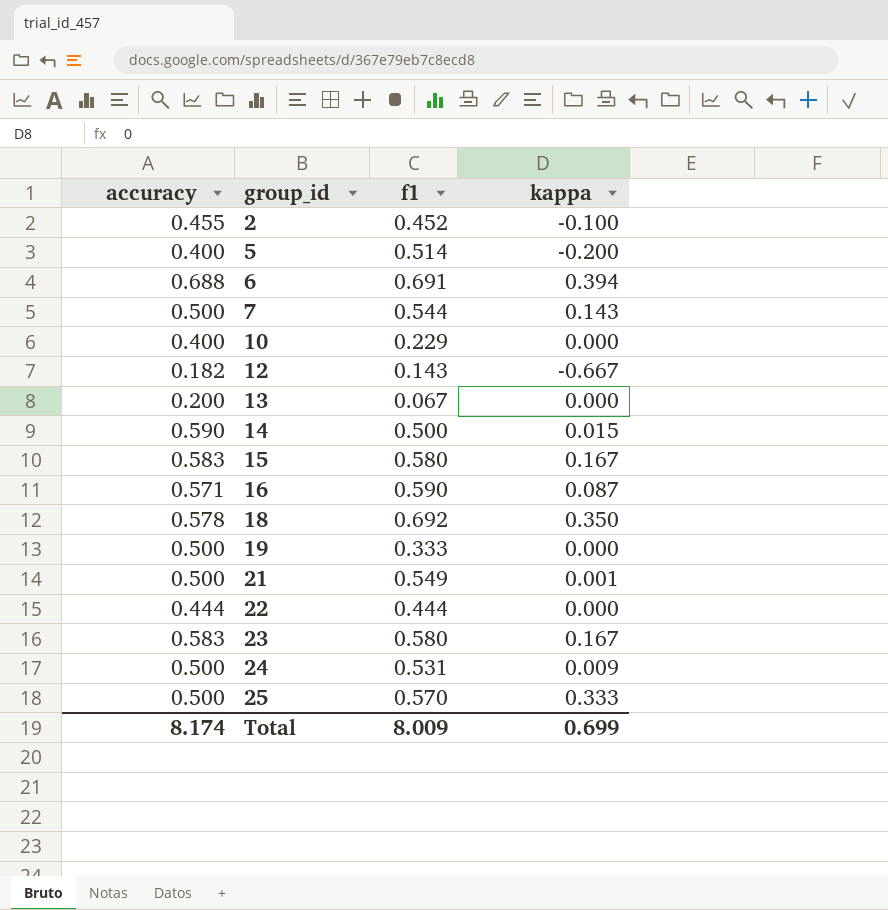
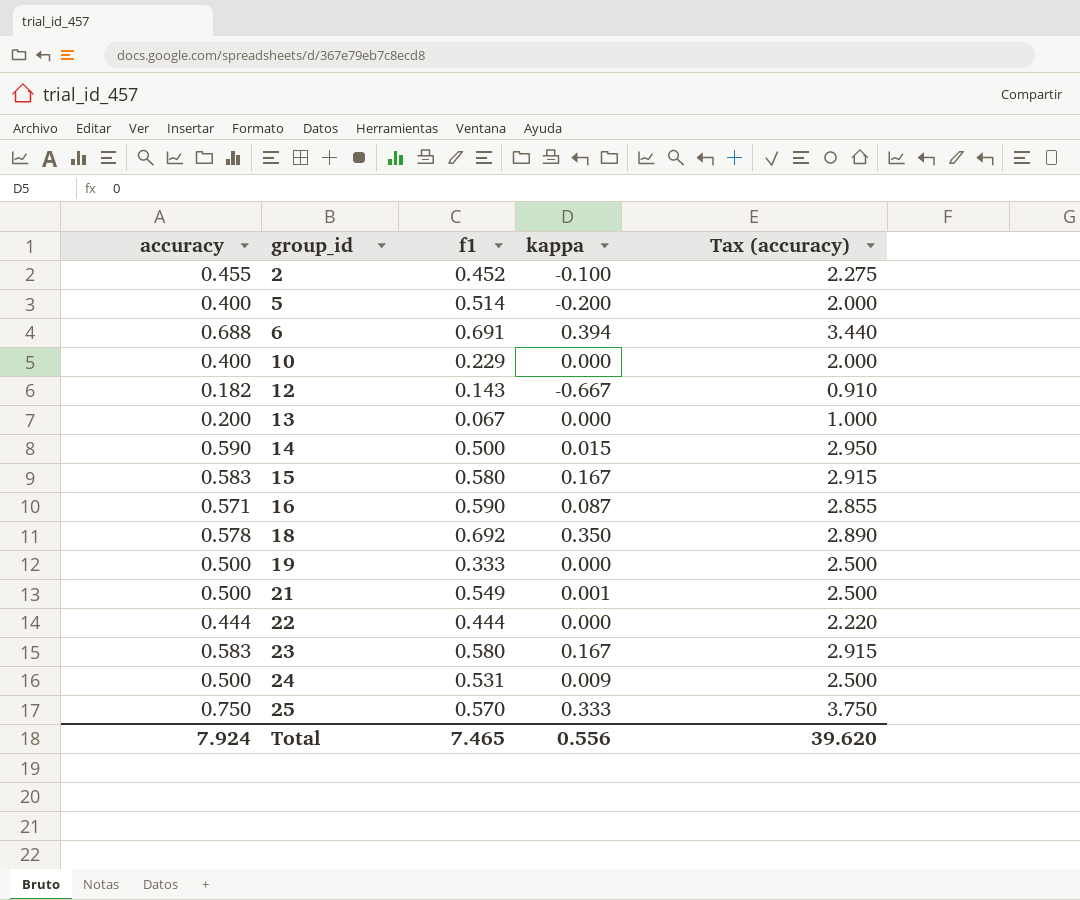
column Tax (accuracy) | formula: none -> [accuracy] * 5
row 7: 0.500 | 0.544 | 0.143 -> none
25 | accuracy: 0.500 -> 0.750
Total | accuracy: 8.174 -> 7.924
Total | f1: 8.009 -> 7.465
Total | kappa: 0.699 -> 0.556

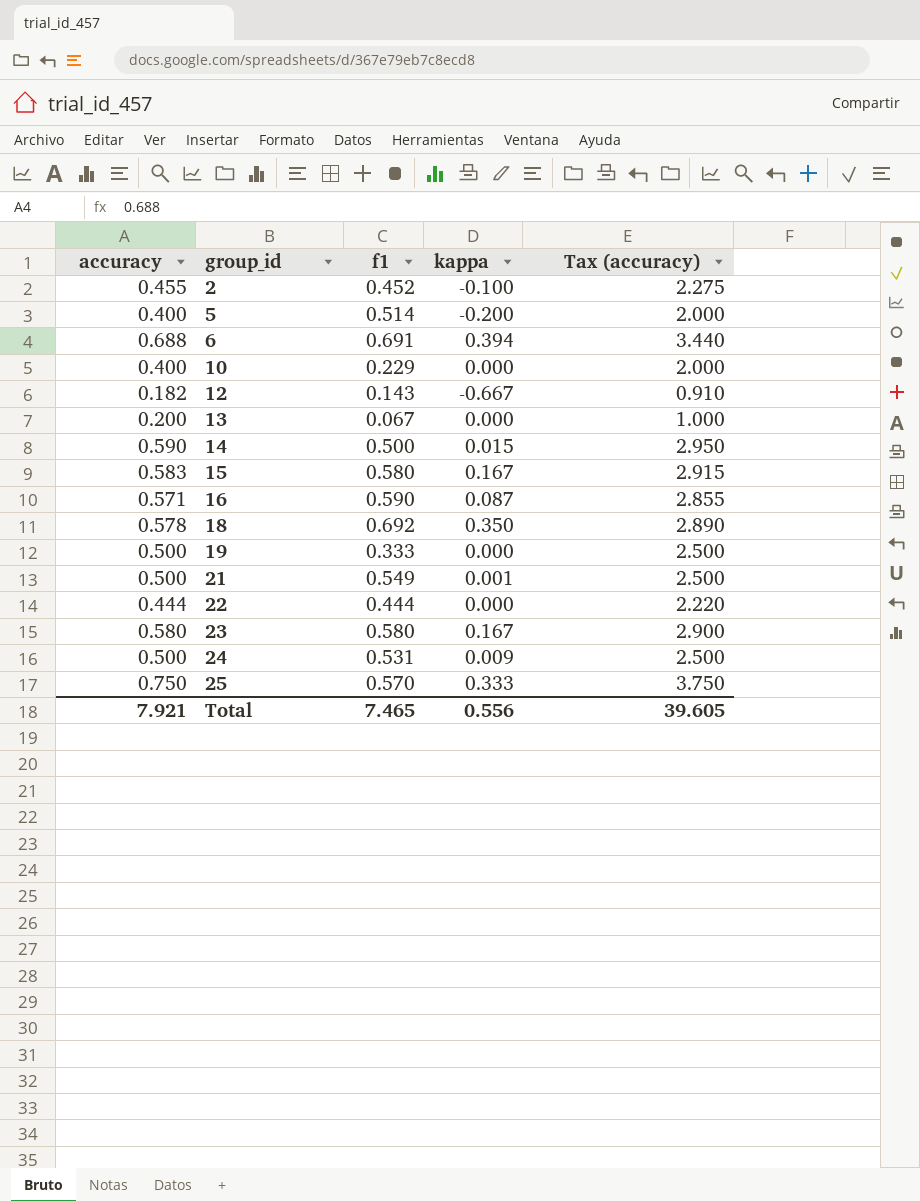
23 | accuracy: 0.583 -> 0.580
23 | Tax (accuracy): 2.915 -> 2.900
Total | accuracy: 7.924 -> 7.921
Total | Tax (accuracy): 39.620 -> 39.605

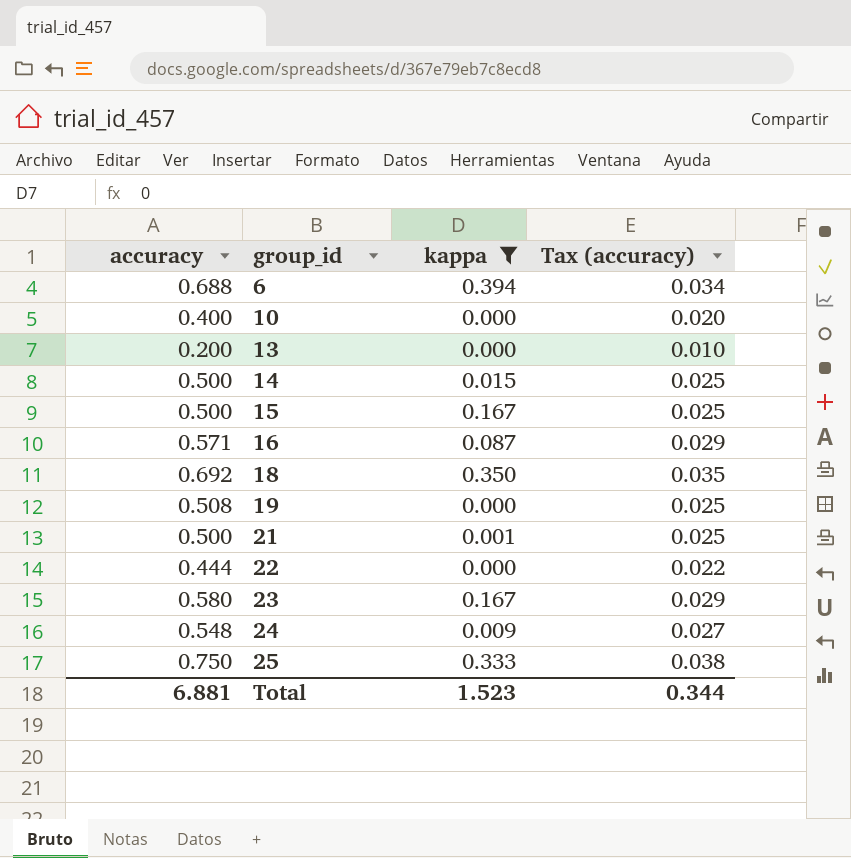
filter: none -> kappa >= 0.000
column f1 | position: 3 -> none
column Tax (accuracy) | formula: [accuracy] * 5 -> [accuracy] * 0.05
14 | accuracy: 0.590 -> 0.500
15 | accuracy: 0.583 -> 0.500
18 | accuracy: 0.578 -> 0.692
19 | accuracy: 0.500 -> 0.508
24 | accuracy: 0.500 -> 0.548
Total | accuracy: 7.921 -> 6.881
Total | kappa: 0.556 -> 1.523
Total | Tax (accuracy): 39.605 -> 0.344

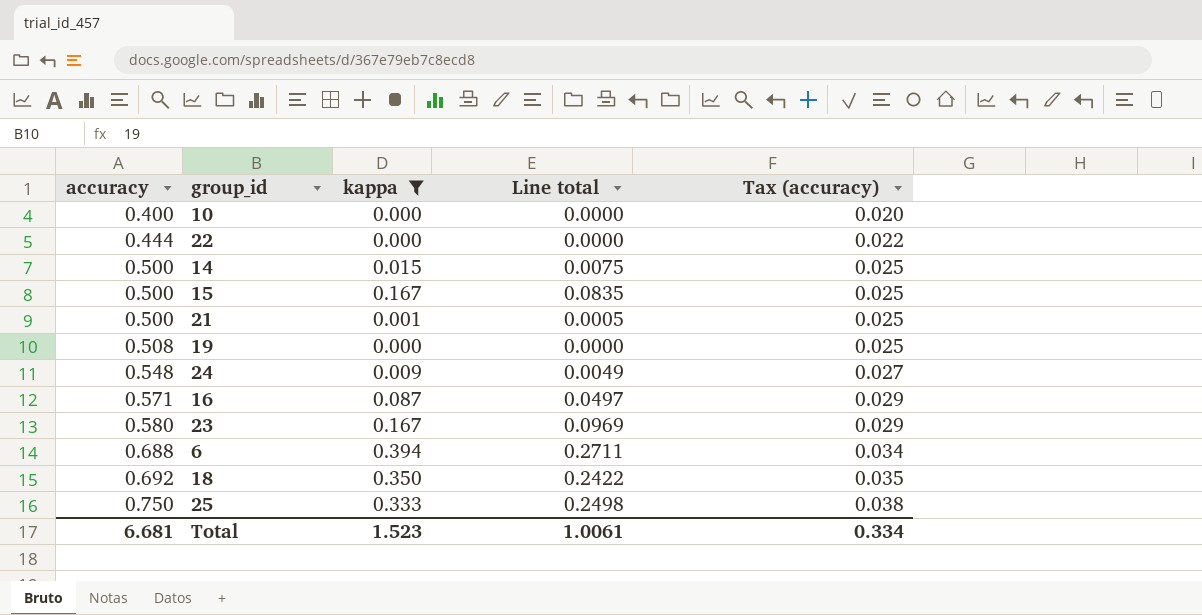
row order: group_id ascending -> accuracy ascending
column Line total | formula: none -> [accuracy] * [kappa]
row 13: 0.200 | 0.000 | 0.010 -> none
Total | accuracy: 6.881 -> 6.681
Total | Tax (accuracy): 0.344 -> 0.334

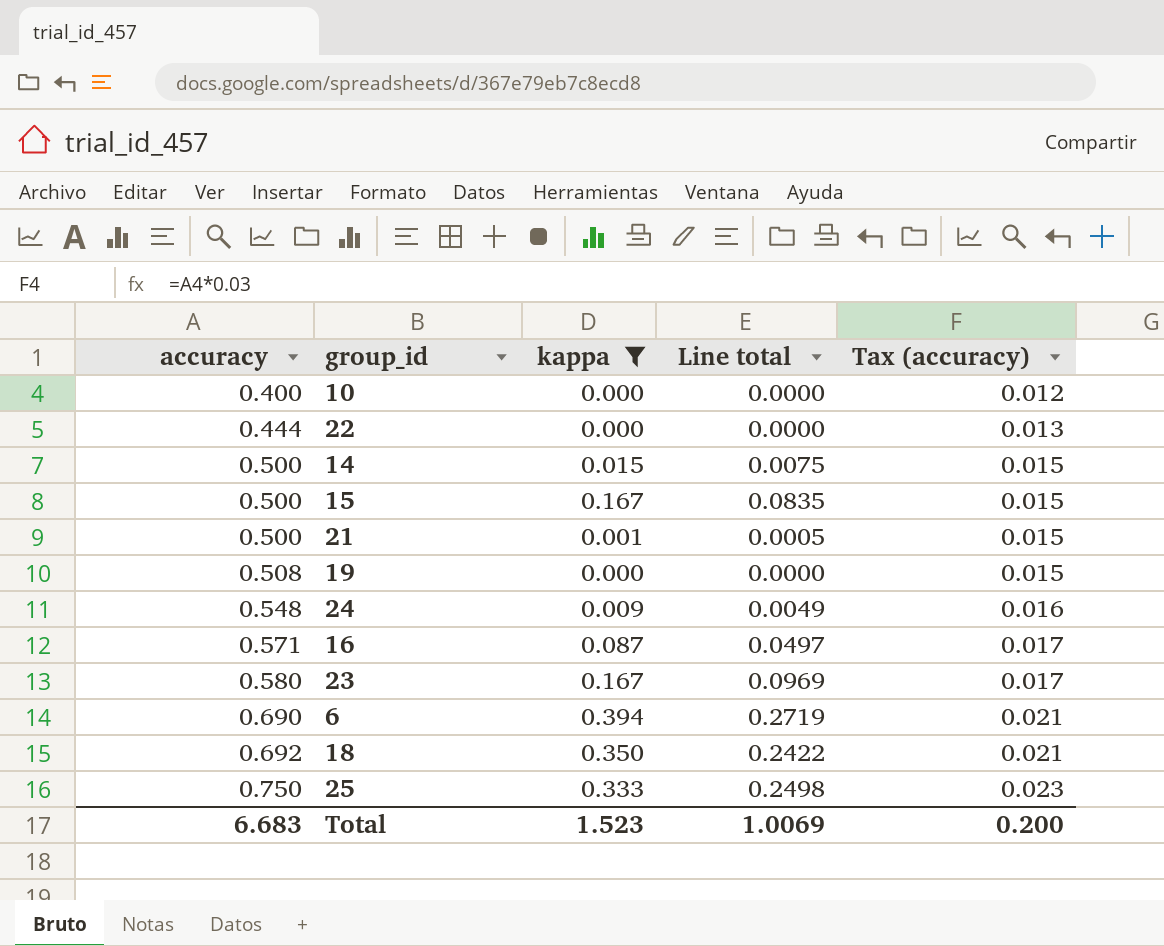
column Tax (accuracy) | formula: [accuracy] * 0.05 -> [accuracy] * 0.03
6 | accuracy: 0.688 -> 0.690
6 | Line total: 0.2711 -> 0.2719
Total | accuracy: 6.681 -> 6.683
Total | Line total: 1.0061 -> 1.0069
Total | Tax (accuracy): 0.334 -> 0.200

